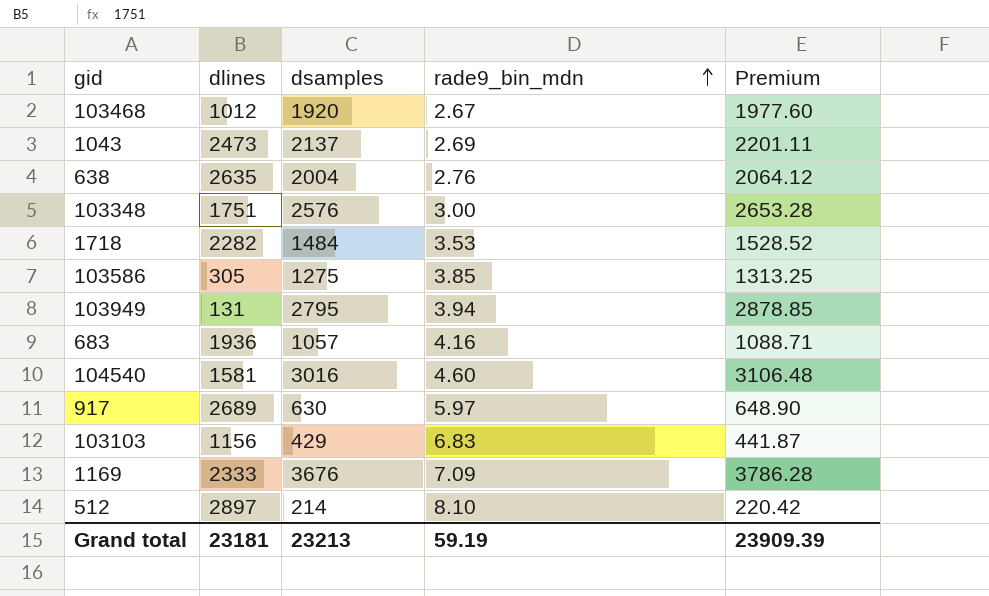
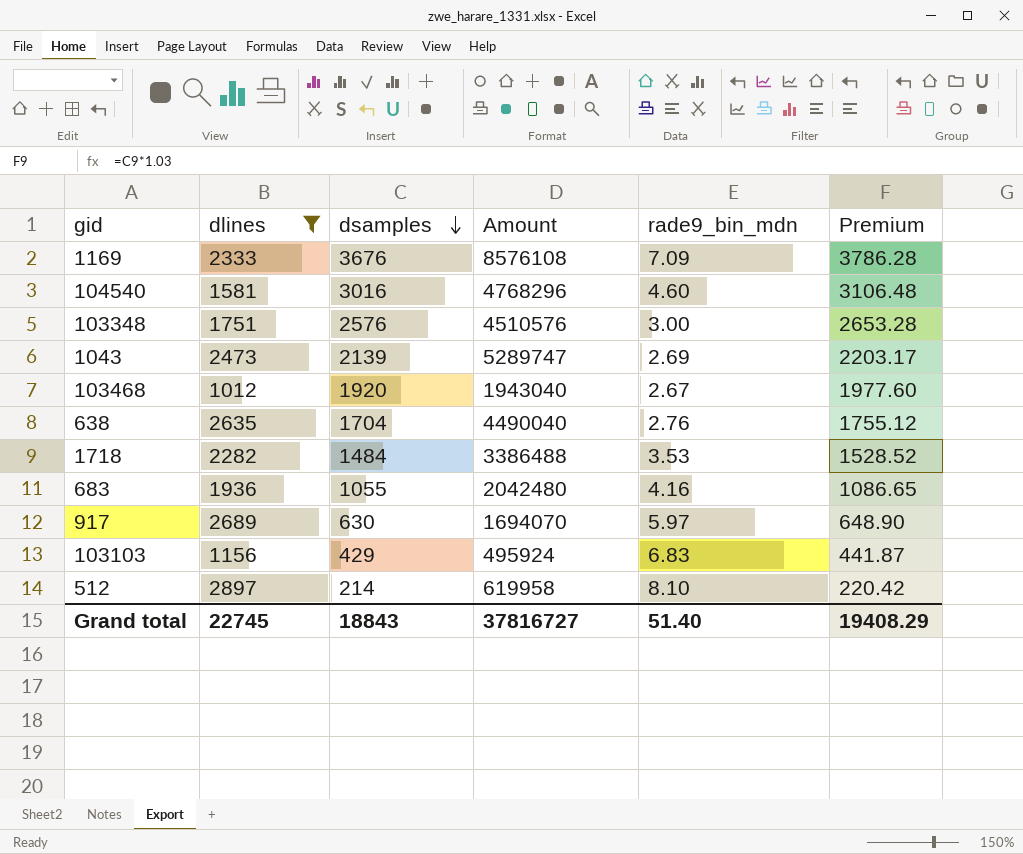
filter: none -> dlines >= 1012
row order: rade9_bin_mdn ascending -> dsamples descending
column Amount | formula: none -> [dlines] * [dsamples]
1043 | dsamples: 2137 -> 2139
1043 | Premium: 2201.11 -> 2203.17
638 | dsamples: 2004 -> 1704
638 | Premium: 2064.12 -> 1755.12
683 | dsamples: 1057 -> 1055
683 | Premium: 1088.71 -> 1086.65
Grand total | dlines: 23181 -> 22745
Grand total | dsamples: 23213 -> 18843
Grand total | rade9_bin_mdn: 59.19 -> 51.40
Grand total | Premium: 23909.39 -> 19408.29

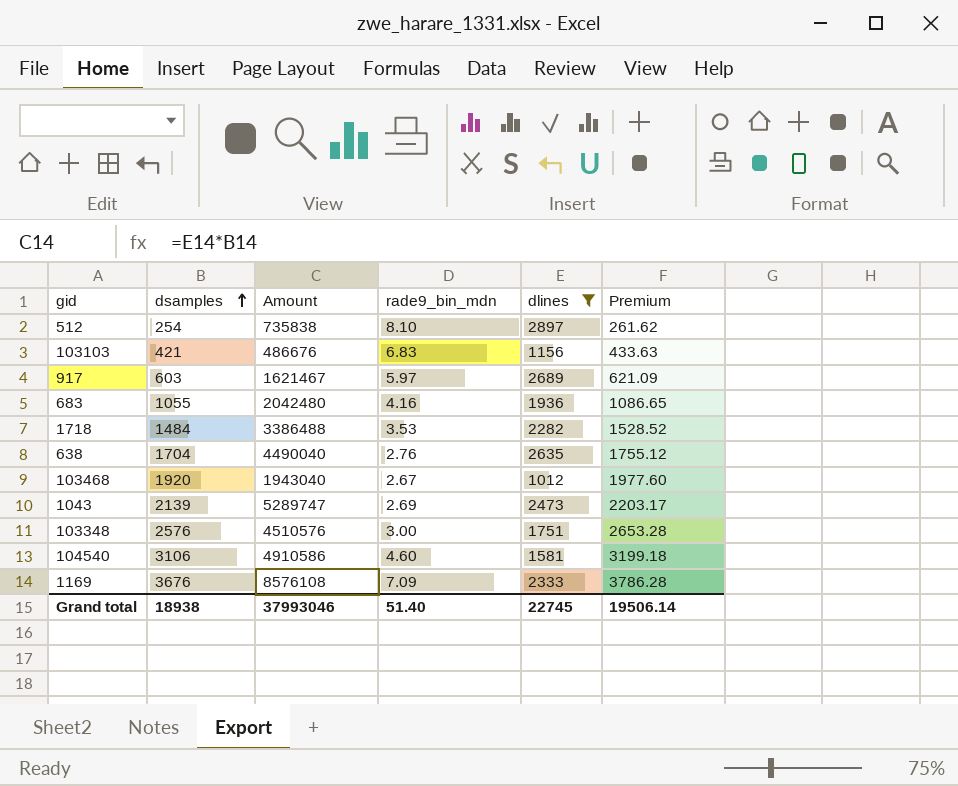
row order: dsamples descending -> dsamples ascending
column dlines | position: 2 -> 5
512 | dsamples: 214 -> 254
512 | Amount: 619958 -> 735838
512 | Premium: 220.42 -> 261.62
103103 | dsamples: 429 -> 421
103103 | Amount: 495924 -> 486676
103103 | Premium: 441.87 -> 433.63
917 | dsamples: 630 -> 603
917 | Amount: 1694070 -> 1621467
917 | Premium: 648.90 -> 621.09
104540 | dsamples: 3016 -> 3106
104540 | Amount: 4768296 -> 4910586
104540 | Premium: 3106.48 -> 3199.18
Grand total | dsamples: 18843 -> 18938
Grand total | Amount: 37816727 -> 37993046
Grand total | Premium: 19408.29 -> 19506.14

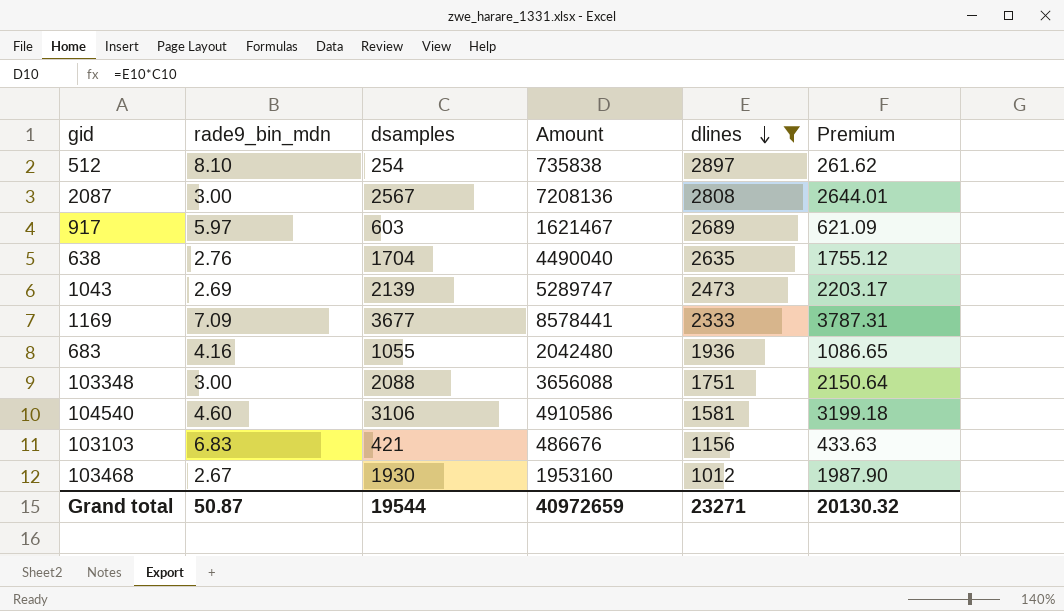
row order: dsamples ascending -> dlines descending
column rade9_bin_mdn | position: 4 -> 2
row 1718: 1484 | 3386488 | 3.53 | 2282 | 1528.52 -> none
row 2087: none -> 3.00 | 2567 | 7208136 | 2808 | 2644.01
1169 | dsamples: 3676 -> 3677
1169 | Amount: 8576108 -> 8578441
1169 | Premium: 3786.28 -> 3787.31
103348 | dsamples: 2576 -> 2088
103348 | Amount: 4510576 -> 3656088
103348 | Premium: 2653.28 -> 2150.64
103468 | dsamples: 1920 -> 1930
103468 | Amount: 1943040 -> 1953160
103468 | Premium: 1977.60 -> 1987.90
Grand total | rade9_bin_mdn: 51.40 -> 50.87
Grand total | dsamples: 18938 -> 19544
Grand total | Amount: 37993046 -> 40972659
Grand total | dlines: 22745 -> 23271
Grand total | Premium: 19506.14 -> 20130.32

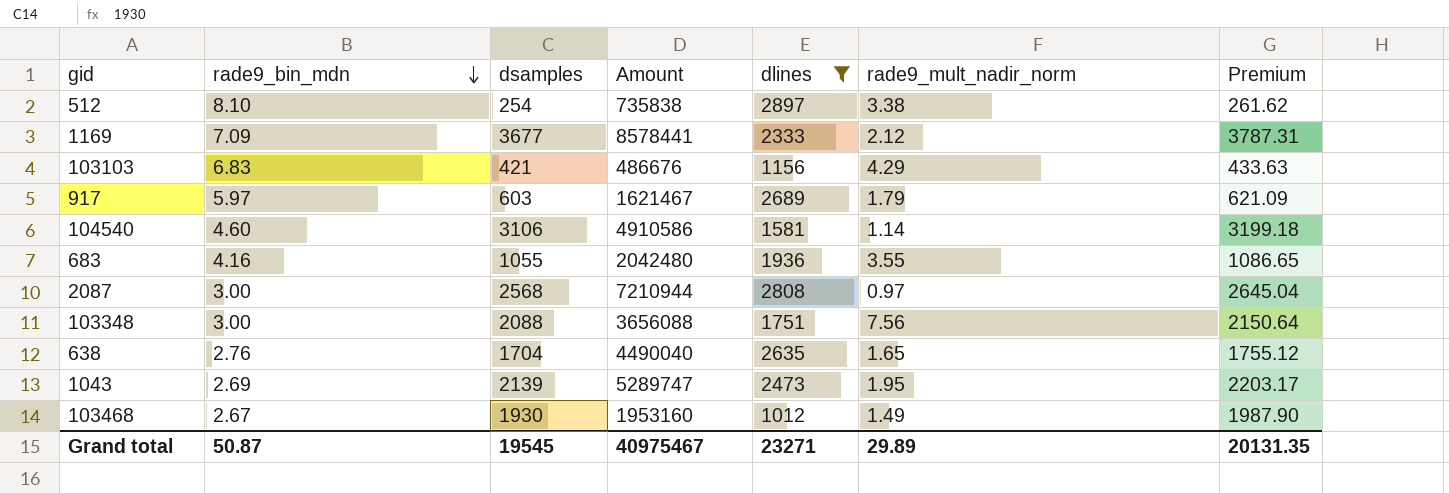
row order: dlines descending -> rade9_bin_mdn descending
column rade9_mult_nadir_norm | position: none -> 6
2087 | dsamples: 2567 -> 2568
2087 | Amount: 7208136 -> 7210944
2087 | Premium: 2644.01 -> 2645.04
Grand total | dsamples: 19544 -> 19545
Grand total | Amount: 40972659 -> 40975467
Grand total | Premium: 20130.32 -> 20131.35

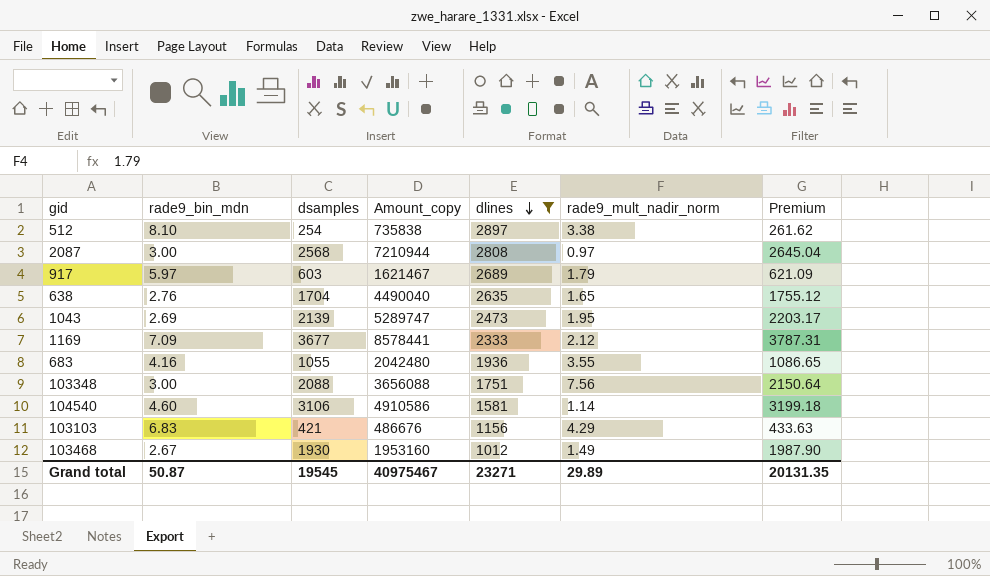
row order: rade9_bin_mdn descending -> dlines descending
column name: Amount -> Amount_copy

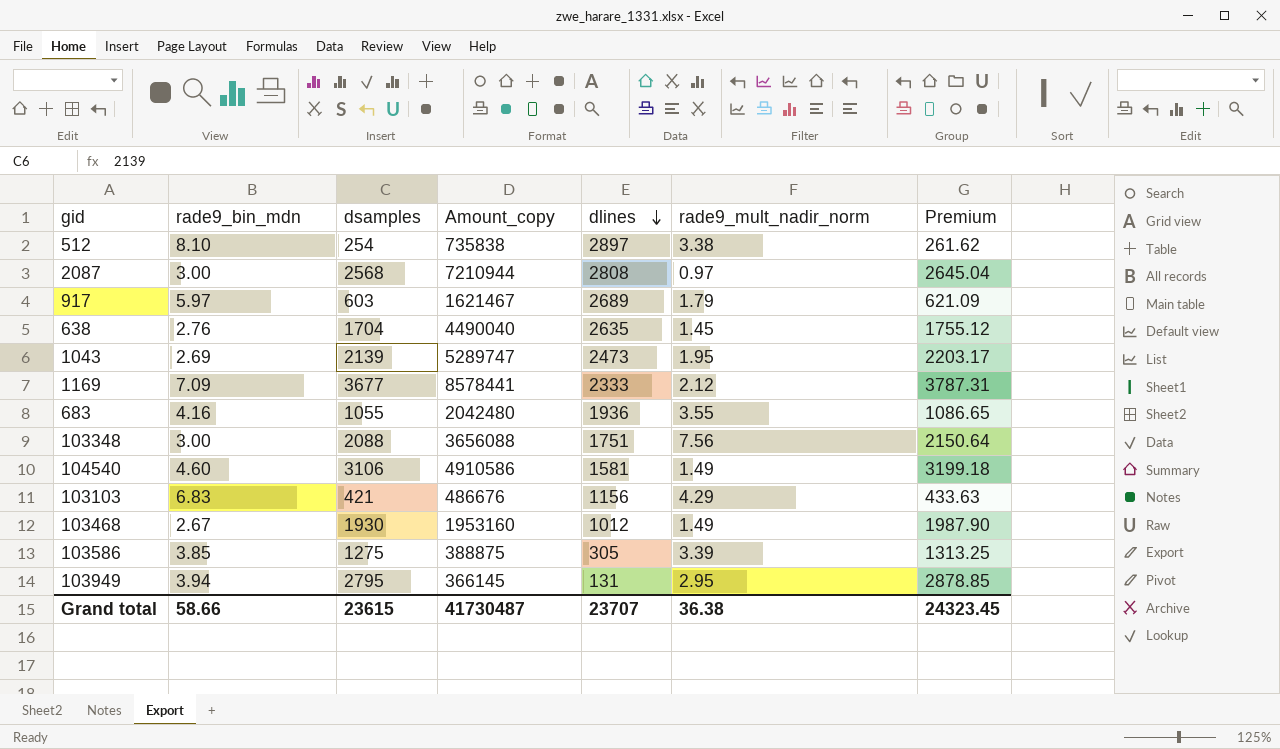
filter: dlines >= 1012 -> none
638 | rade9_mult_nadir_norm: 1.65 -> 1.45
104540 | rade9_mult_nadir_norm: 1.14 -> 1.49
Grand total | rade9_bin_mdn: 50.87 -> 58.66
Grand total | dsamples: 19545 -> 23615
Grand total | Amount_copy: 40975467 -> 41730487
Grand total | dlines: 23271 -> 23707
Grand total | rade9_mult_nadir_norm: 29.89 -> 36.38
Grand total | Premium: 20131.35 -> 24323.45

